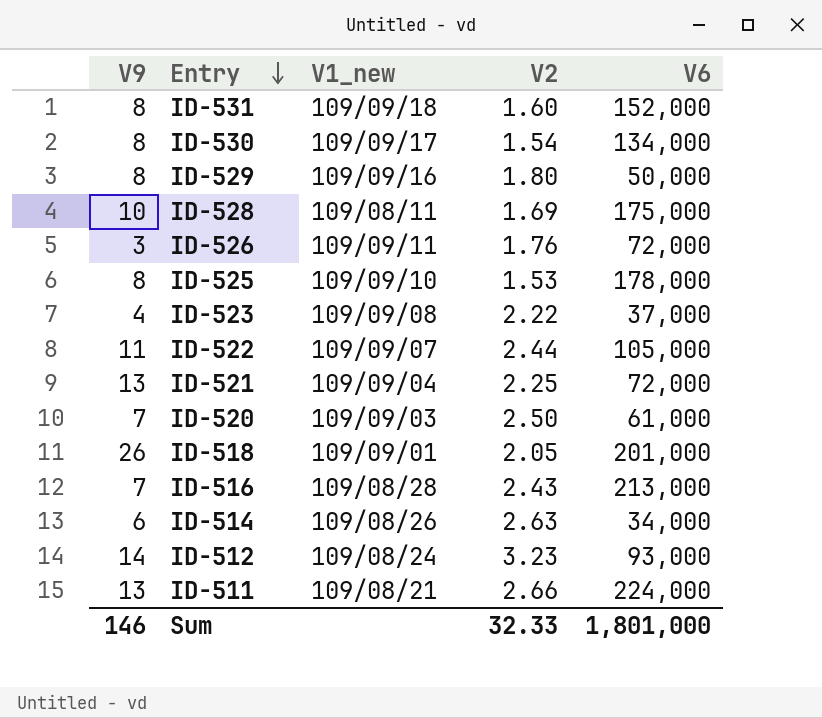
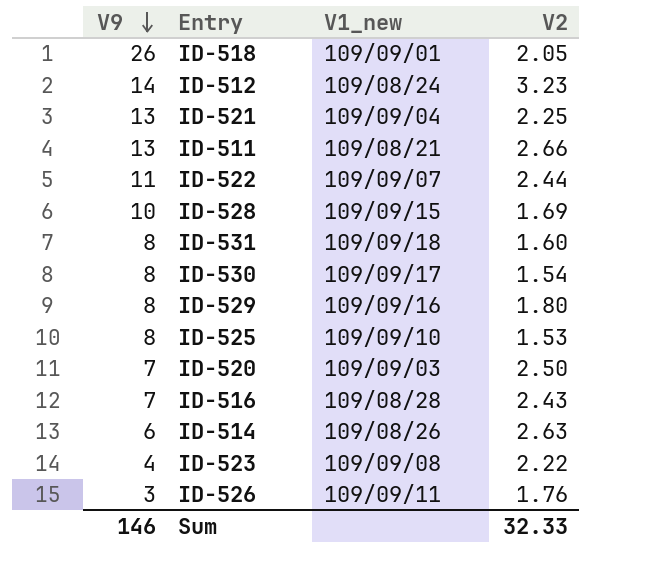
row order: Entry descending -> V9 descending
column V6 | position: 5 -> none
ID-528 | V1_new: 109/08/11 -> 109/09/15

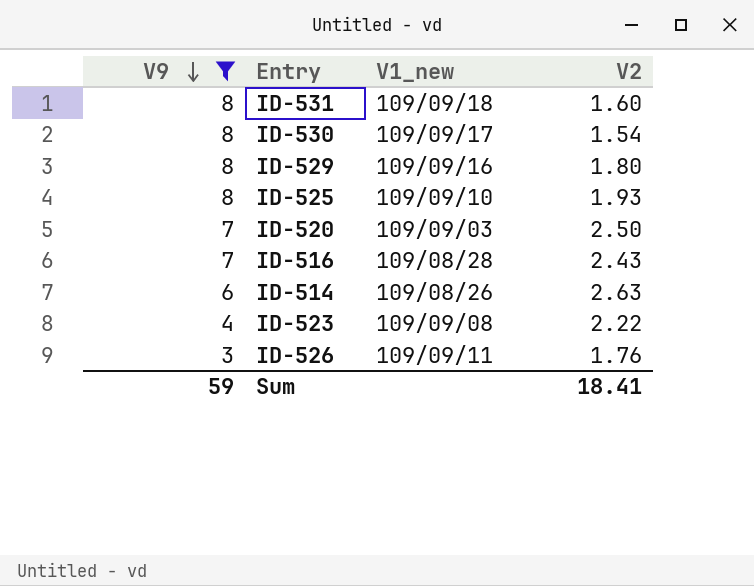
filter: none -> V9 <= 8
ID-525 | V2: 1.53 -> 1.93
Sum | V9: 146 -> 59
Sum | V2: 32.33 -> 18.41

